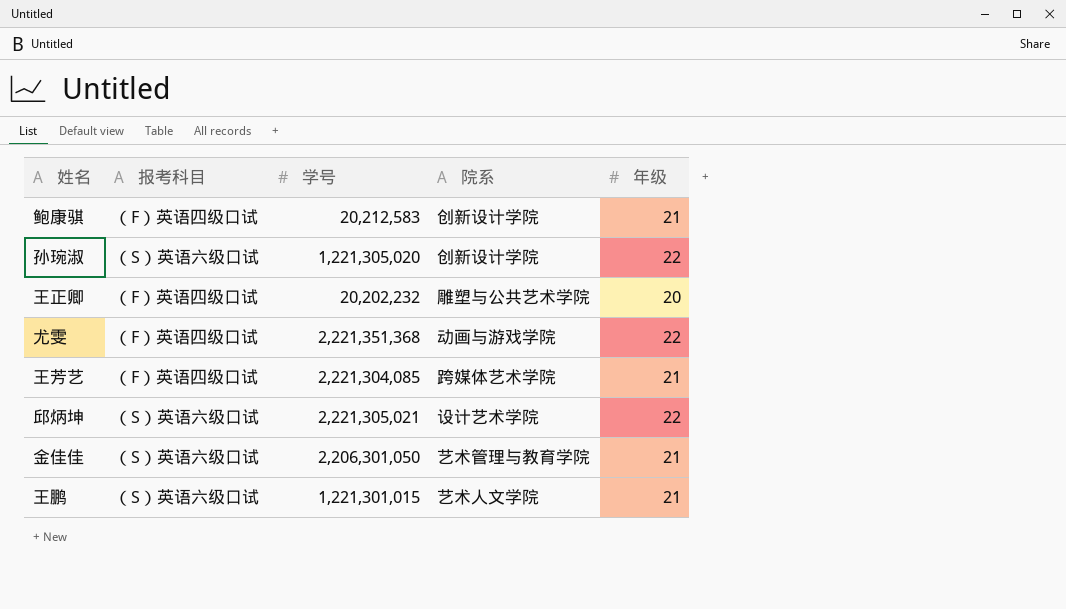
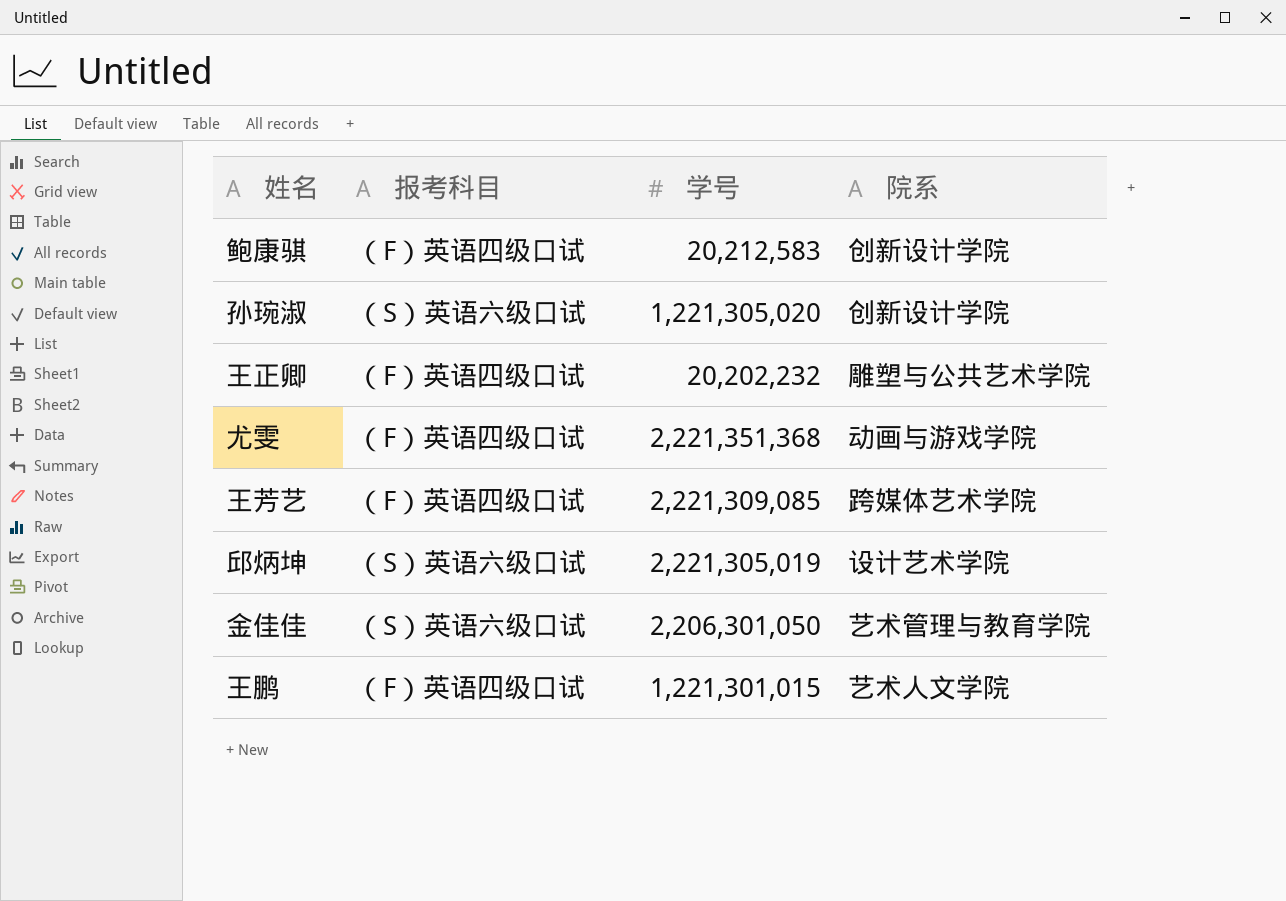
column 年级 | position: 5 -> none
王芳艺 | 学号: 2,221,304,085 -> 2,221,309,085
邱炳坤 | 学号: 2,221,305,021 -> 2,221,305,019
王鹏 | 报考科目: （S）英语六级口试 -> （F）英语四级口试

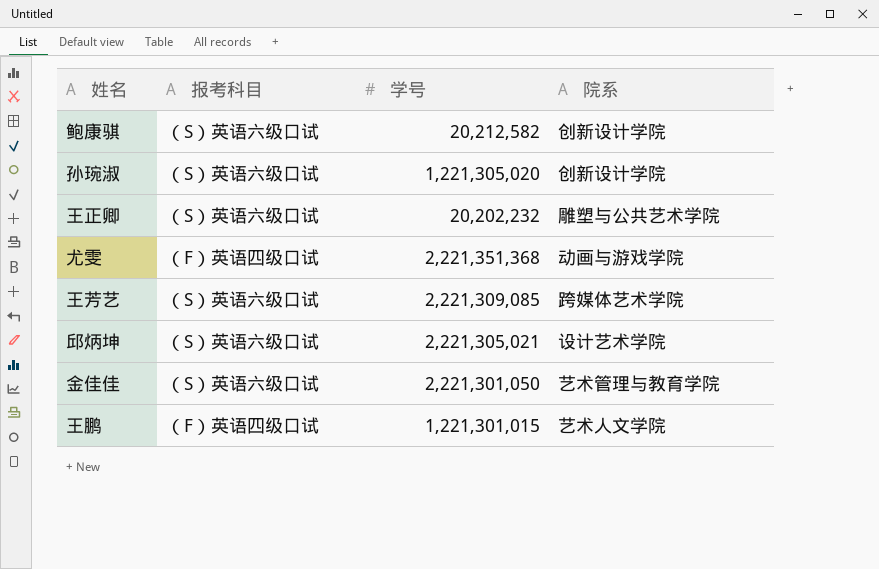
鲍康骐 | 报考科目: （F）英语四级口试 -> （S）英语六级口试
鲍康骐 | 学号: 20,212,583 -> 20,212,582
王正卿 | 报考科目: （F）英语四级口试 -> （S）英语六级口试
王芳艺 | 报考科目: （F）英语四级口试 -> （S）英语六级口试
邱炳坤 | 学号: 2,221,305,019 -> 2,221,305,021
金佳佳 | 学号: 2,206,301,050 -> 2,221,301,050

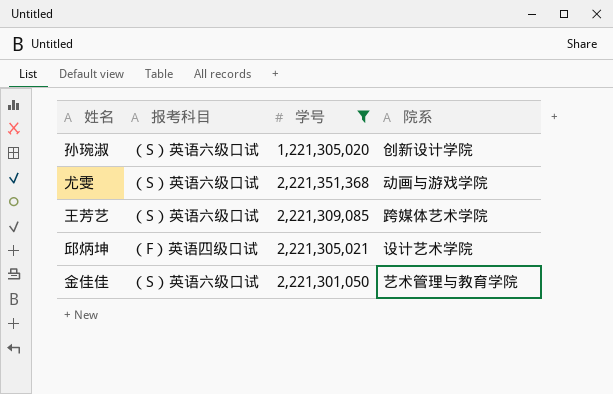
filter: none -> 学号 >= 1,221,305,020
尤雯 | 报考科目: （F）英语四级口试 -> （S）英语六级口试
邱炳坤 | 报考科目: （S）英语六级口试 -> （F）英语四级口试

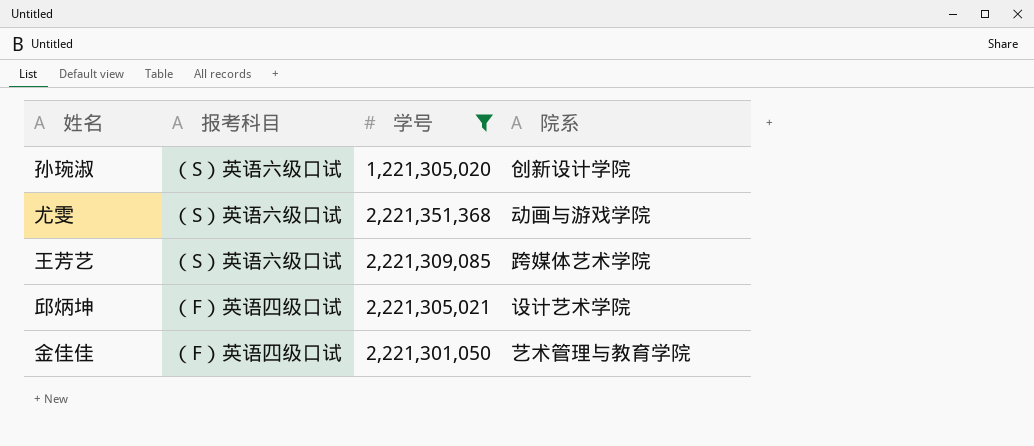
金佳佳 | 报考科目: （S）英语六级口试 -> （F）英语四级口试

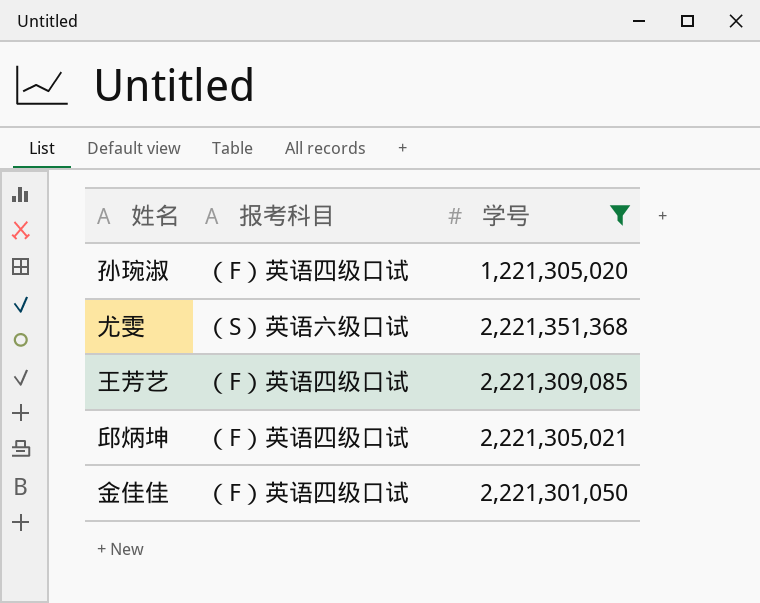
column 院系 | position: 4 -> none
孙琬淑 | 报考科目: （S）英语六级口试 -> （F）英语四级口试
王芳艺 | 报考科目: （S）英语六级口试 -> （F）英语四级口试

